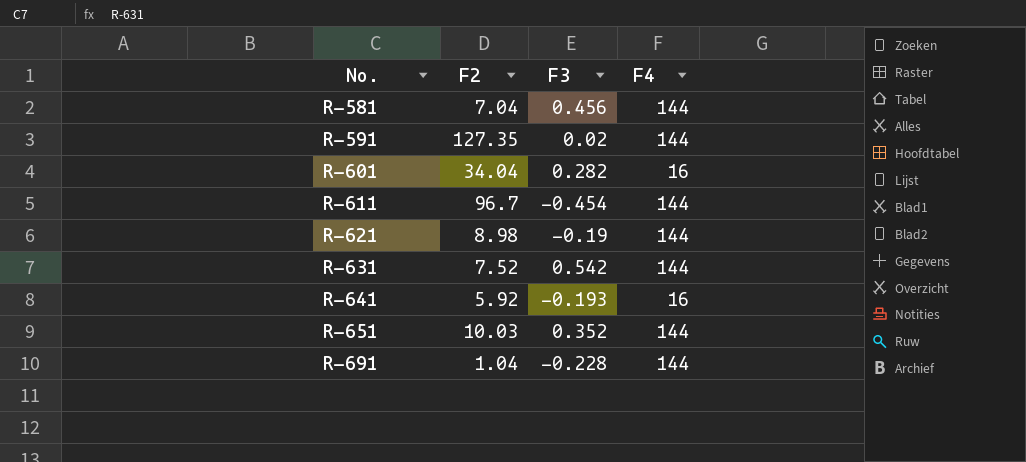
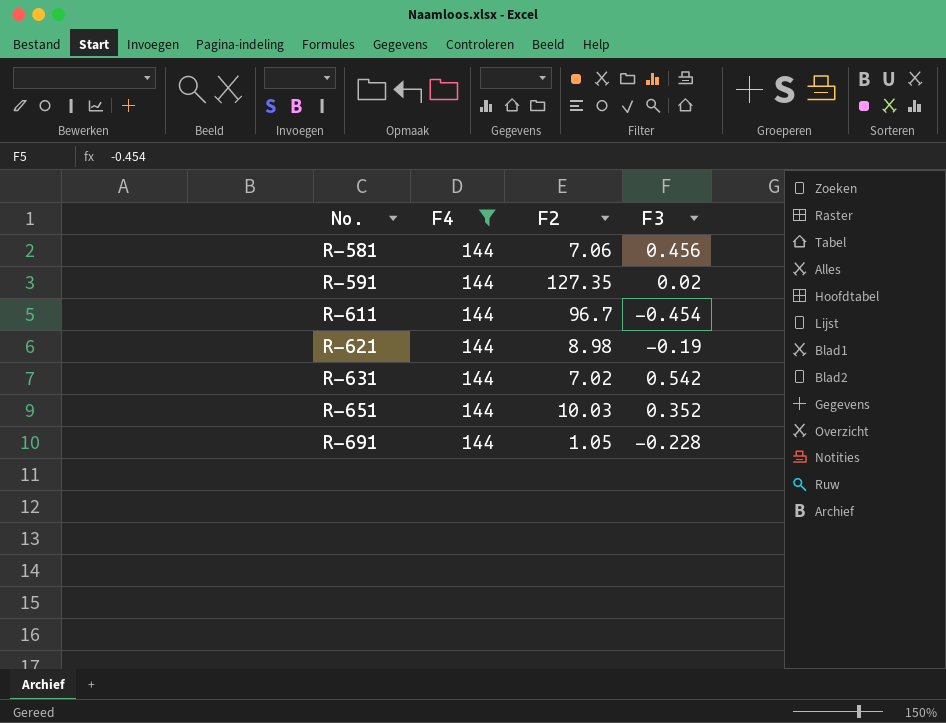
filter: none -> F4 = 144
column F4 | position: 4 -> 2
R-581 | F2: 7.04 -> 7.06
R-631 | F2: 7.52 -> 7.02
R-691 | F2: 1.04 -> 1.05

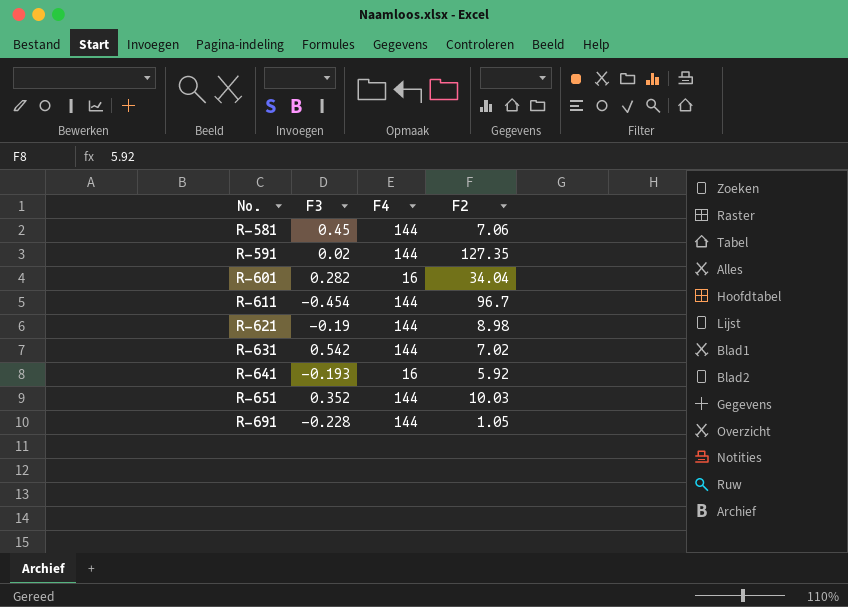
filter: F4 = 144 -> none
column F3 | position: 4 -> 2
R-581 | F3: 0.456 -> 0.45

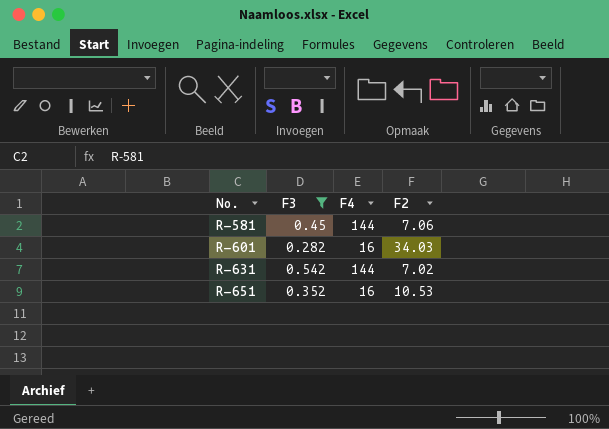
filter: none -> F3 >= 0.282
R-601 | F2: 34.04 -> 34.03
R-651 | F4: 144 -> 16
R-651 | F2: 10.03 -> 10.53

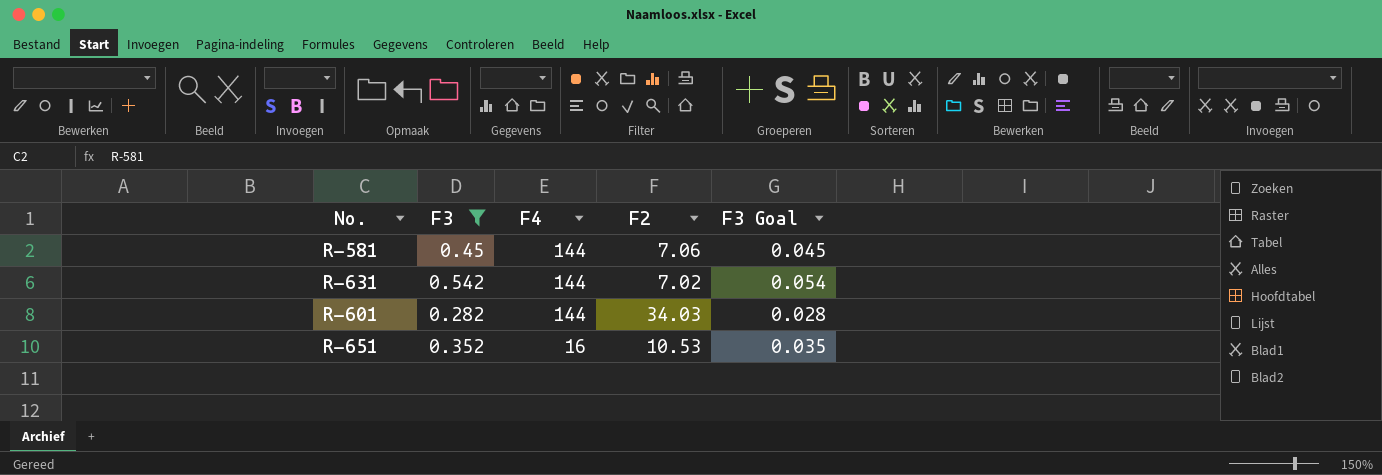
row order: No. ascending -> F4 descending
column F3 Goal | formula: none -> [F3] * 0.1
R-601 | F4: 16 -> 144

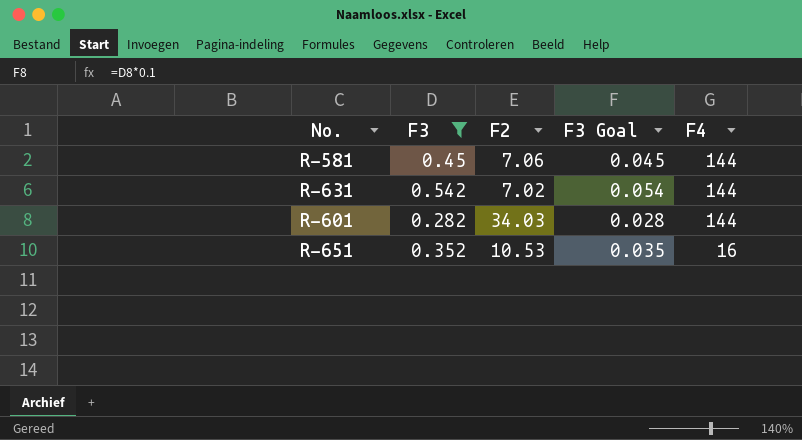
column F4 | position: 3 -> 5

